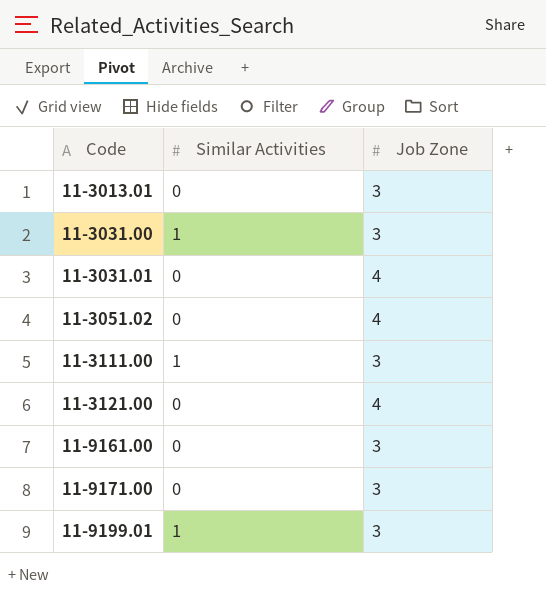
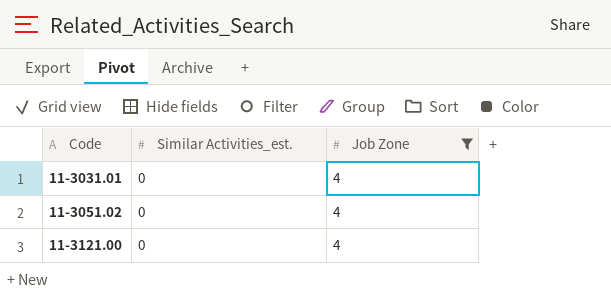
filter: none -> Job Zone = 4
column name: Similar Activities -> Similar Activities_est.

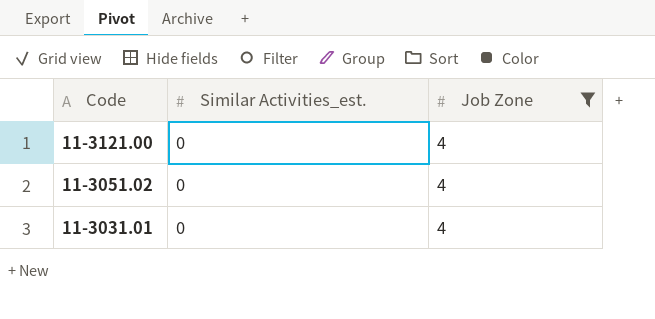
row order: Code ascending -> Code descending

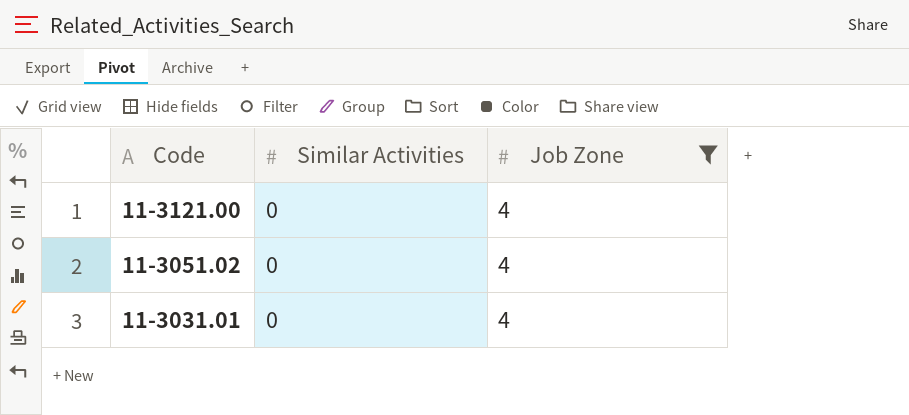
column name: Similar Activities_est. -> Similar Activities

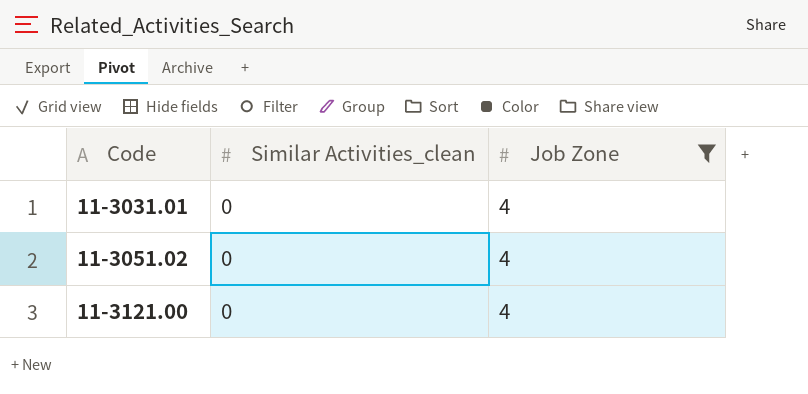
row order: Code descending -> Code ascending
column name: Similar Activities -> Similar Activities_clean

